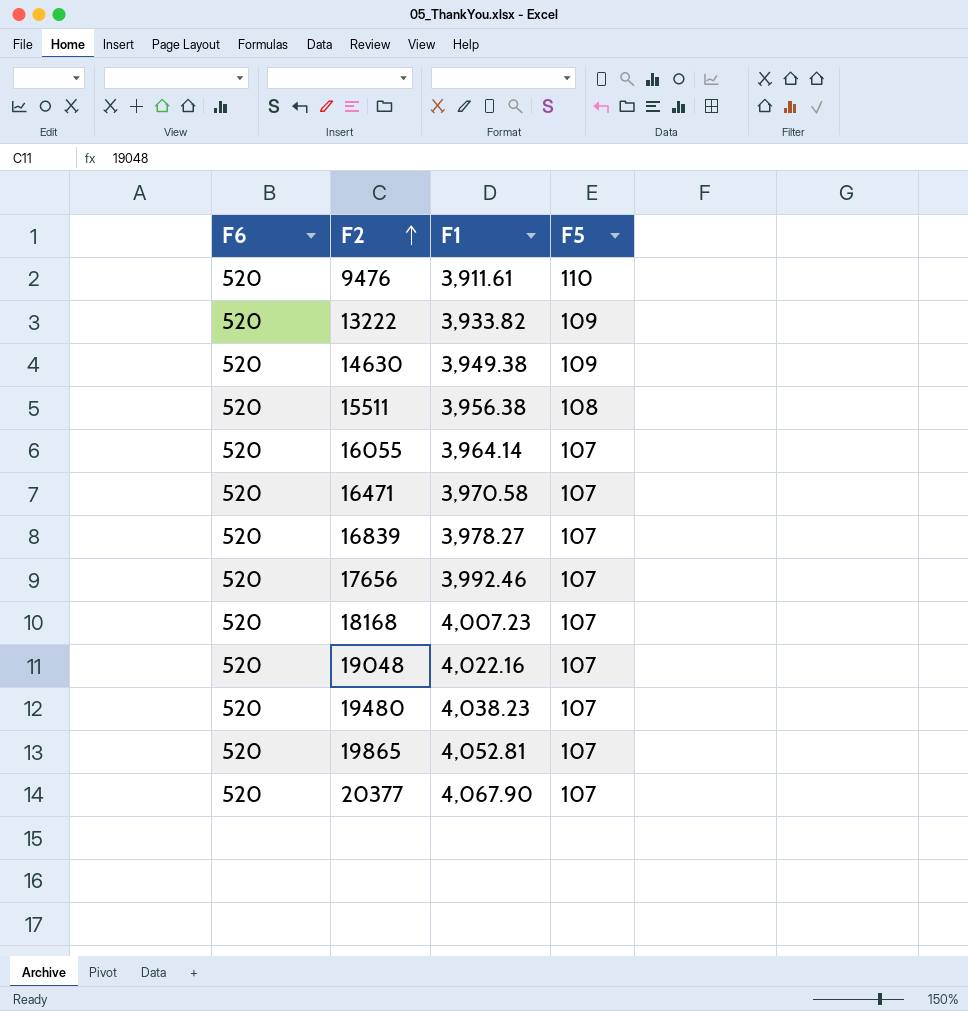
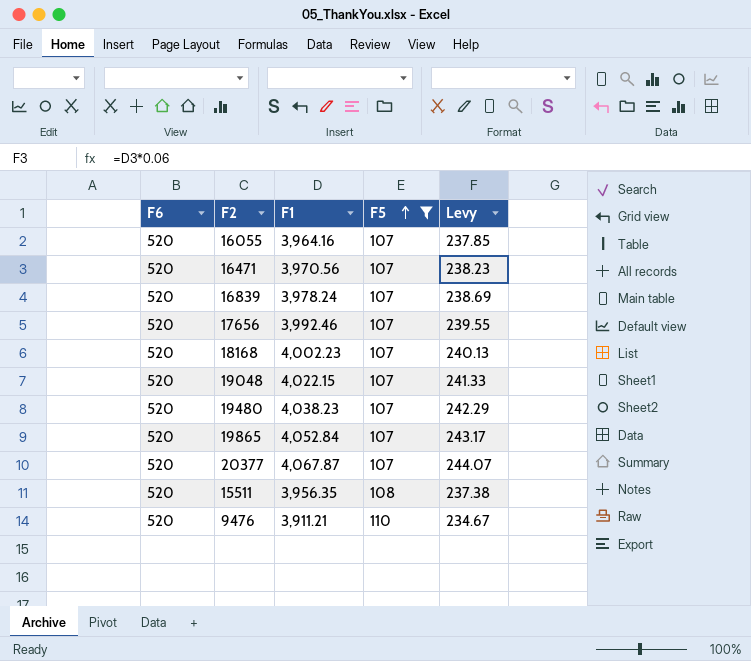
filter: none -> F5 != 109
row order: F2 ascending -> F5 ascending
column Levy | formula: none -> [F1] * 0.06
16055 | F1: 3,964.14 -> 3,964.16
16471 | F1: 3,970.58 -> 3,970.56
16839 | F1: 3,978.27 -> 3,978.24
18168 | F1: 4,007.23 -> 4,002.23
19048 | F1: 4,022.16 -> 4,022.15
19865 | F1: 4,052.81 -> 4,052.84
20377 | F1: 4,067.90 -> 4,067.87
15511 | F1: 3,956.38 -> 3,956.35
9476 | F1: 3,911.61 -> 3,911.21

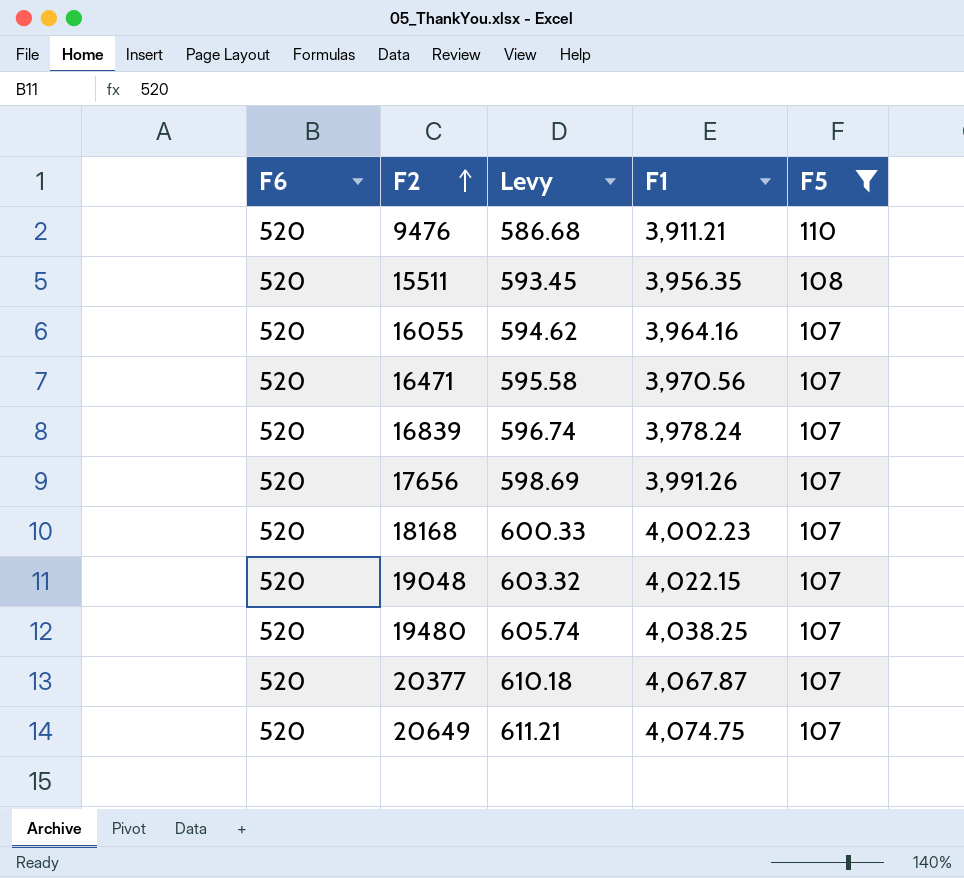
row order: F5 ascending -> F2 ascending
column Levy | formula: [F1] * 0.06 -> [F1] * 0.15
column Levy | position: 5 -> 3
row 19865: 520 | 4,052.84 | 107 | 243.17 -> none
17656 | F1: 3,992.46 -> 3,991.26
19480 | F1: 4,038.23 -> 4,038.25
row 20649: none -> 520 | 611.21 | 4,074.75 | 107

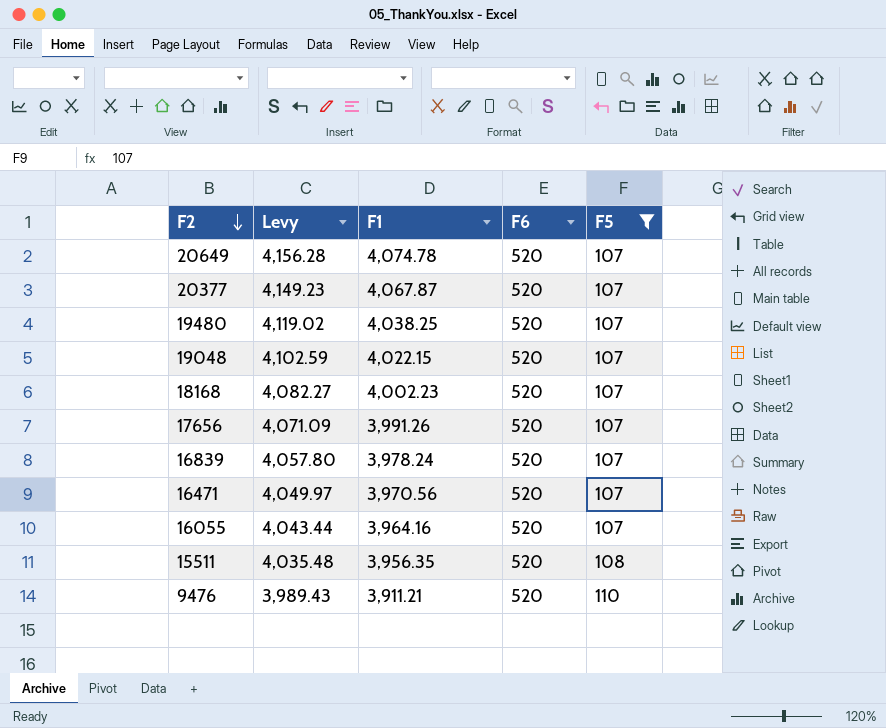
row order: F2 ascending -> F2 descending
column Levy | formula: [F1] * 0.15 -> [F1] * 1.02
column F6 | position: 1 -> 4
20649 | F1: 4,074.75 -> 4,074.78

